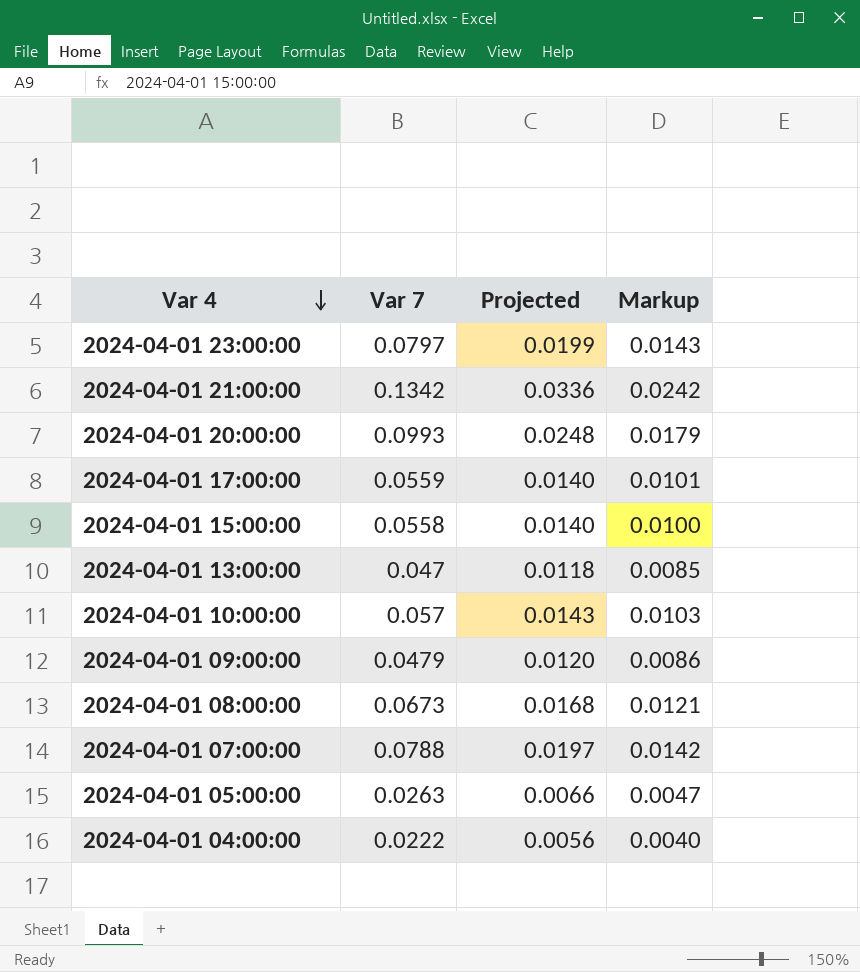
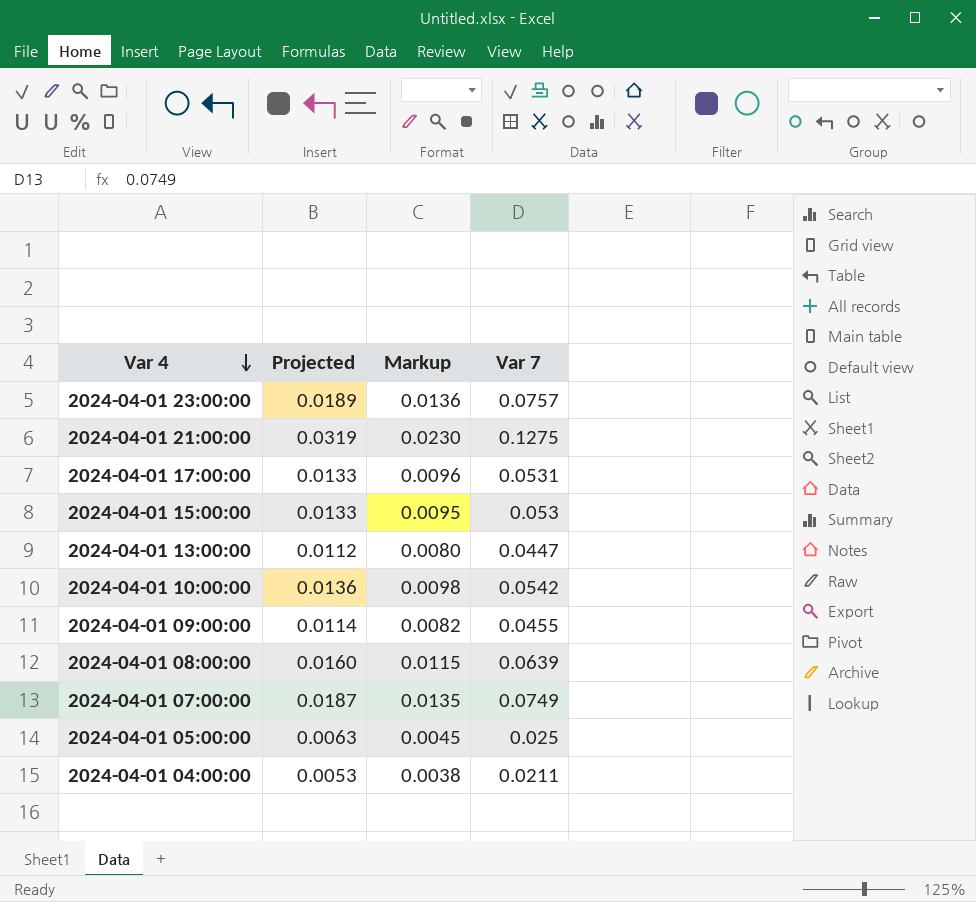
column Var 7 | position: 2 -> 4
row 2024-04-01 20:00:00: 0.0993 | 0.0248 | 0.0179 -> none
2024-04-01 23:00:00 | Projected: 0.0199 -> 0.0189
2024-04-01 23:00:00 | Markup: 0.0143 -> 0.0136
2024-04-01 23:00:00 | Var 7: 0.0797 -> 0.0757
2024-04-01 21:00:00 | Projected: 0.0336 -> 0.0319
2024-04-01 21:00:00 | Markup: 0.0242 -> 0.0230
2024-04-01 21:00:00 | Var 7: 0.1342 -> 0.1275
2024-04-01 17:00:00 | Projected: 0.0140 -> 0.0133
2024-04-01 17:00:00 | Markup: 0.0101 -> 0.0096
2024-04-01 17:00:00 | Var 7: 0.0559 -> 0.0531
2024-04-01 15:00:00 | Projected: 0.0140 -> 0.0133
2024-04-01 15:00:00 | Markup: 0.0100 -> 0.0095
2024-04-01 15:00:00 | Var 7: 0.0558 -> 0.053
2024-04-01 13:00:00 | Projected: 0.0118 -> 0.0112
2024-04-01 13:00:00 | Markup: 0.0085 -> 0.0080
2024-04-01 13:00:00 | Var 7: 0.047 -> 0.0447
2024-04-01 10:00:00 | Projected: 0.0143 -> 0.0136
2024-04-01 10:00:00 | Markup: 0.0103 -> 0.0098
2024-04-01 10:00:00 | Var 7: 0.057 -> 0.0542
2024-04-01 09:00:00 | Projected: 0.0120 -> 0.0114
2024-04-01 09:00:00 | Markup: 0.0086 -> 0.0082
2024-04-01 09:00:00 | Var 7: 0.0479 -> 0.0455
2024-04-01 08:00:00 | Projected: 0.0168 -> 0.0160
2024-04-01 08:00:00 | Markup: 0.0121 -> 0.0115
2024-04-01 08:00:00 | Var 7: 0.0673 -> 0.0639
2024-04-01 07:00:00 | Projected: 0.0197 -> 0.0187
2024-04-01 07:00:00 | Markup: 0.0142 -> 0.0135
2024-04-01 07:00:00 | Var 7: 0.0788 -> 0.0749
2024-04-01 05:00:00 | Projected: 0.0066 -> 0.0063
2024-04-01 05:00:00 | Markup: 0.0047 -> 0.0045
2024-04-01 05:00:00 | Var 7: 0.0263 -> 0.025
2024-04-01 04:00:00 | Projected: 0.0056 -> 0.0053
2024-04-01 04:00:00 | Markup: 0.0040 -> 0.0038
2024-04-01 04:00:00 | Var 7: 0.0222 -> 0.0211

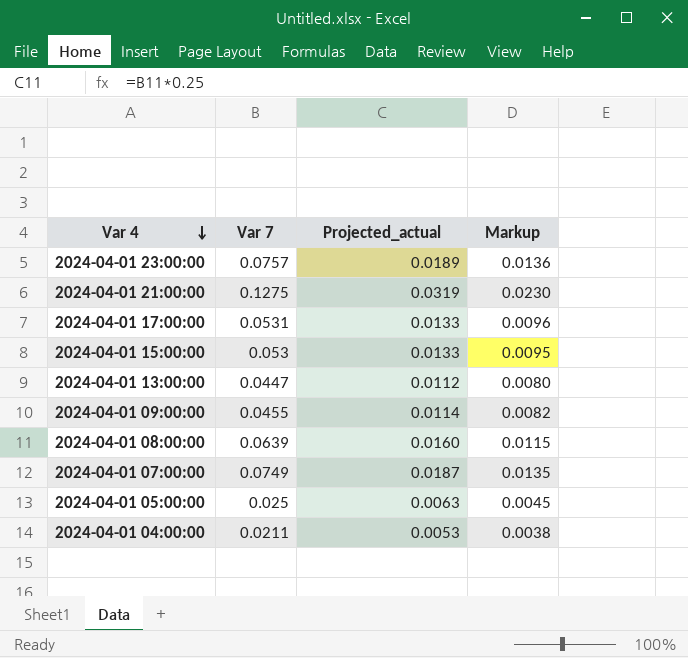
column Var 7 | position: 4 -> 2
column name: Projected -> Projected_actual
row 2024-04-01 10:00:00: 0.0136 | 0.0098 | 0.0542 -> none

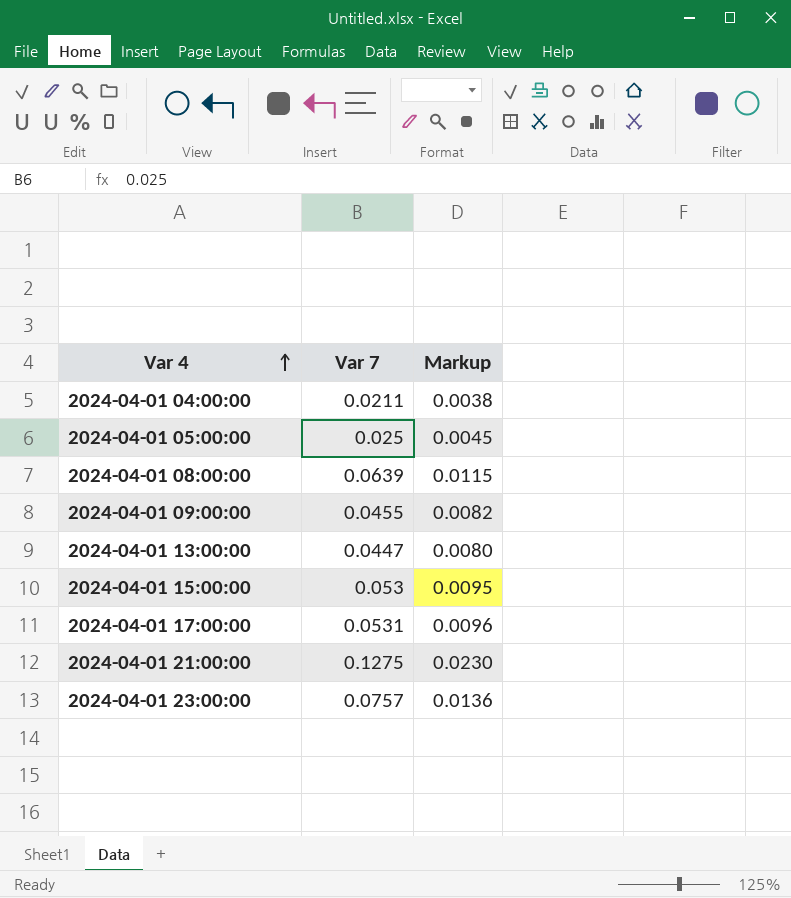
row order: Var 4 descending -> Var 4 ascending
column Projected_actual | formula: [Var 7] * 0.25 -> none
row 2024-04-01 07:00:00: 0.0749 | 0.0187 | 0.0135 -> none

